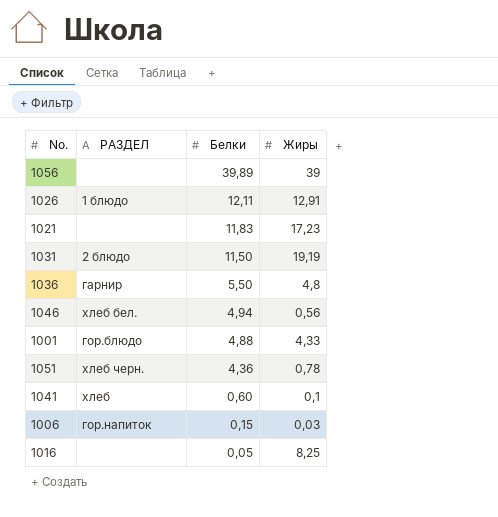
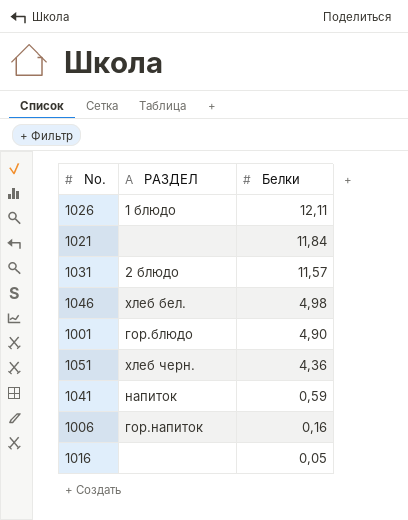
column Жиры | position: 4 -> none
row 1056: none | 39,89 | 39 -> none
row 1036: гарнир | 5,50 | 4,8 -> none
1021 | Белки: 11,83 -> 11,84
1031 | Белки: 11,50 -> 11,57
1046 | Белки: 4,94 -> 4,98
1001 | Белки: 4,88 -> 4,90
1041 | РАЗДЕЛ: хлеб -> напиток
1041 | Белки: 0,60 -> 0,59
1006 | Белки: 0,15 -> 0,16

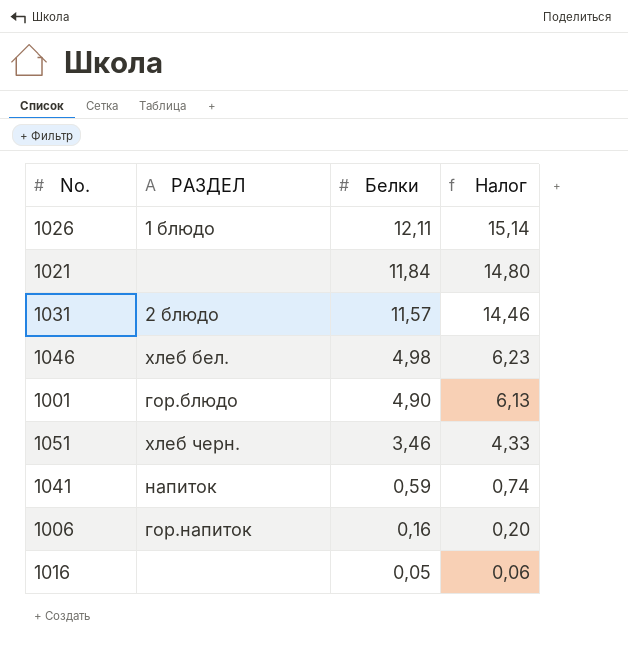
column Налог | formula: none -> [Белки] * 1,25
1051 | Белки: 4,36 -> 3,46

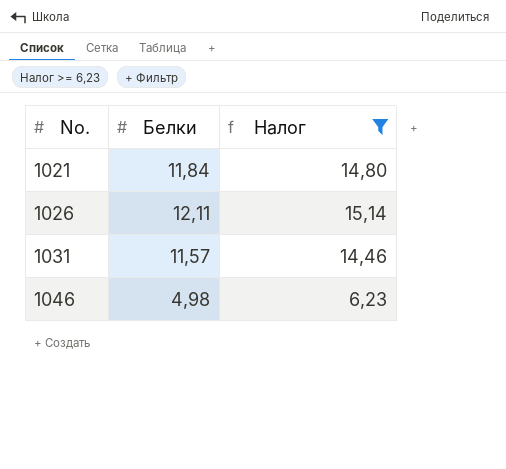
filter: none -> Налог >= 6,23
row order: Белки descending -> No. ascending
column РАЗДЕЛ | position: 2 -> none

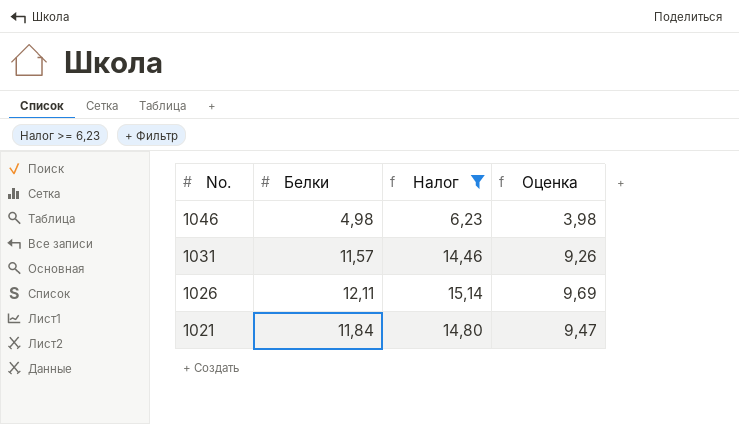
row order: No. ascending -> No. descending
column Оценка | formula: none -> [Белки] * 0,8

